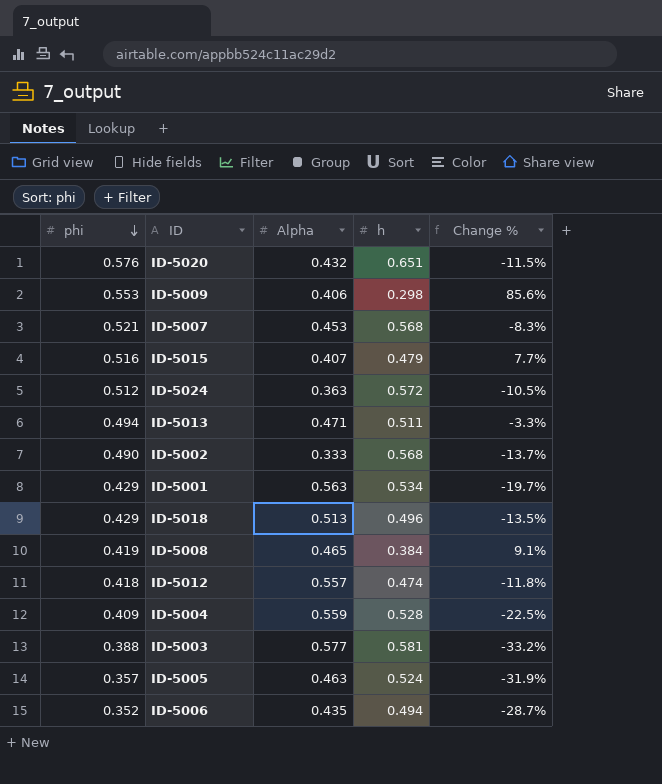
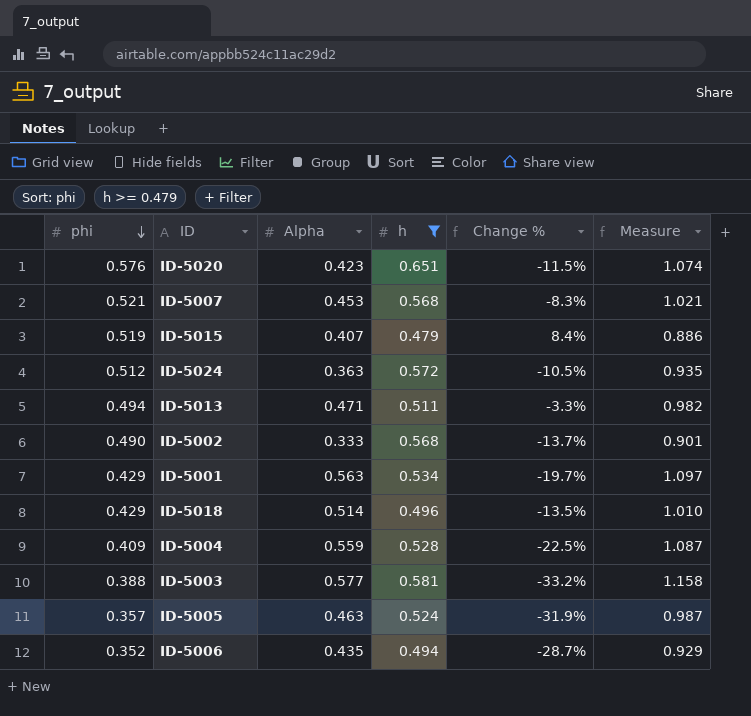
filter: none -> h >= 0.479
column Measure | formula: none -> [Alpha] + [h]
ID-5020 | Alpha: 0.432 -> 0.423
ID-5015 | phi: 0.516 -> 0.519
ID-5015 | Change %: 7.7% -> 8.4%
ID-5018 | Alpha: 0.513 -> 0.514

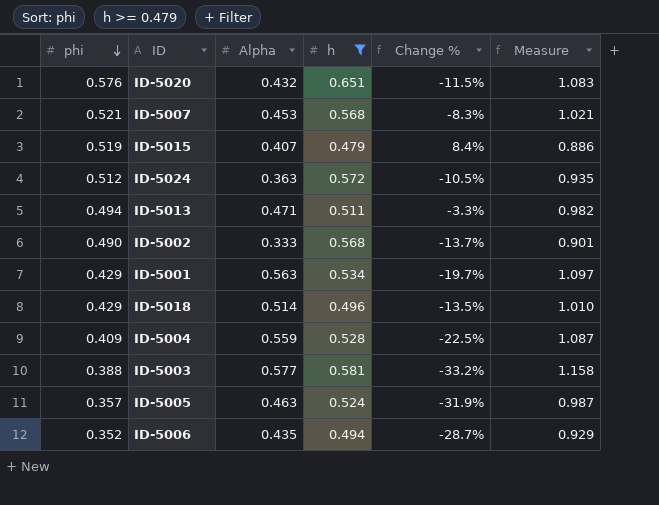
ID-5020 | Alpha: 0.423 -> 0.432
ID-5020 | Measure: 1.074 -> 1.083

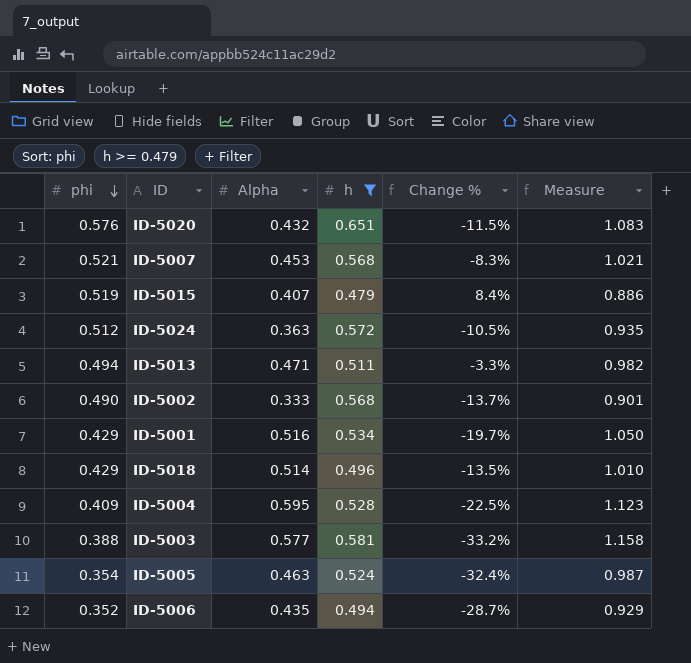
ID-5001 | Alpha: 0.563 -> 0.516
ID-5001 | Measure: 1.097 -> 1.050
ID-5004 | Alpha: 0.559 -> 0.595
ID-5004 | Measure: 1.087 -> 1.123
ID-5005 | phi: 0.357 -> 0.354
ID-5005 | Change %: -31.9% -> -32.4%

